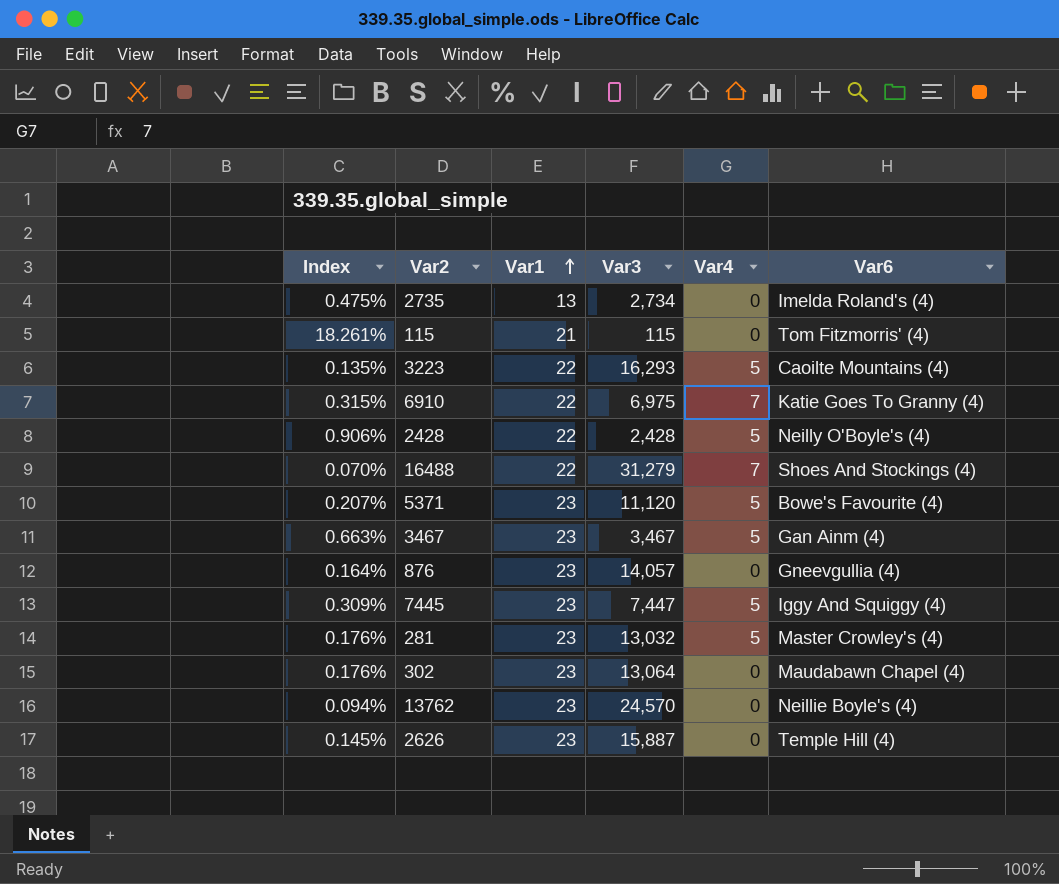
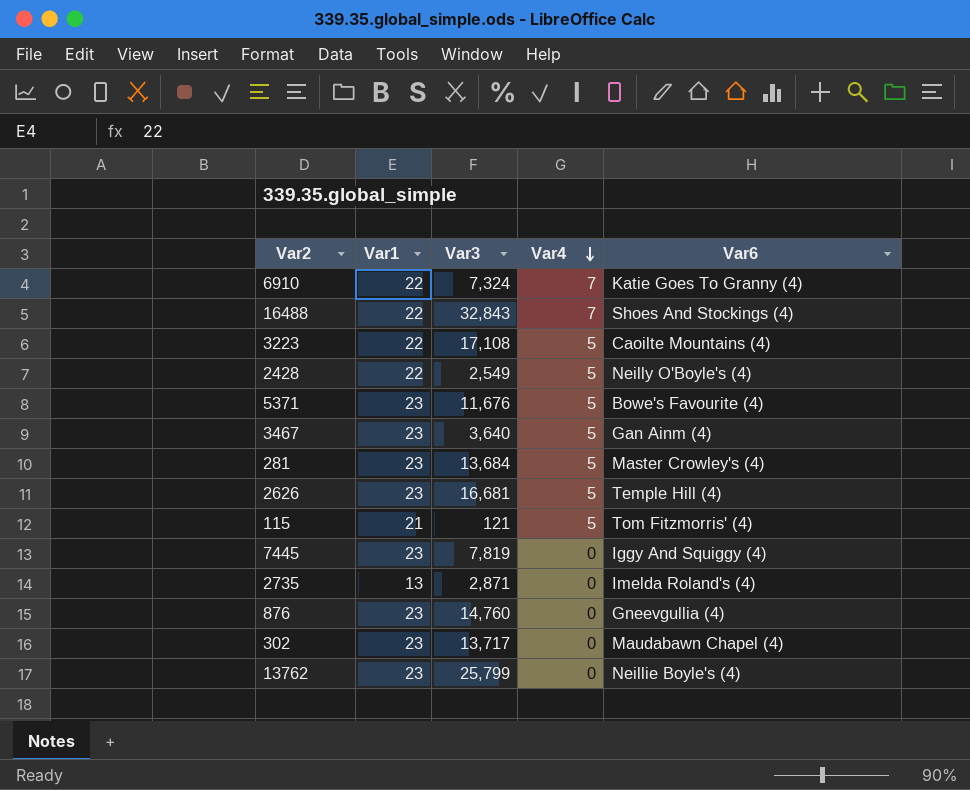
row order: Var1 ascending -> Var4 descending
column Index | formula: [Var1] / [Var3] -> none
6910 | Var3: 6,975 -> 7,324
16488 | Var3: 31,279 -> 32,843
3223 | Var3: 16,293 -> 17,108
2428 | Var3: 2,428 -> 2,549
5371 | Var3: 11,120 -> 11,676
3467 | Var3: 3,467 -> 3,640
281 | Var3: 13,032 -> 13,684
2626 | Var3: 15,887 -> 16,681
2626 | Var4: 0 -> 5
115 | Var3: 115 -> 121
115 | Var4: 0 -> 5
7445 | Var3: 7,447 -> 7,819
7445 | Var4: 5 -> 0
2735 | Var3: 2,734 -> 2,871
876 | Var3: 14,057 -> 14,760
302 | Var3: 13,064 -> 13,717
13762 | Var3: 24,570 -> 25,799

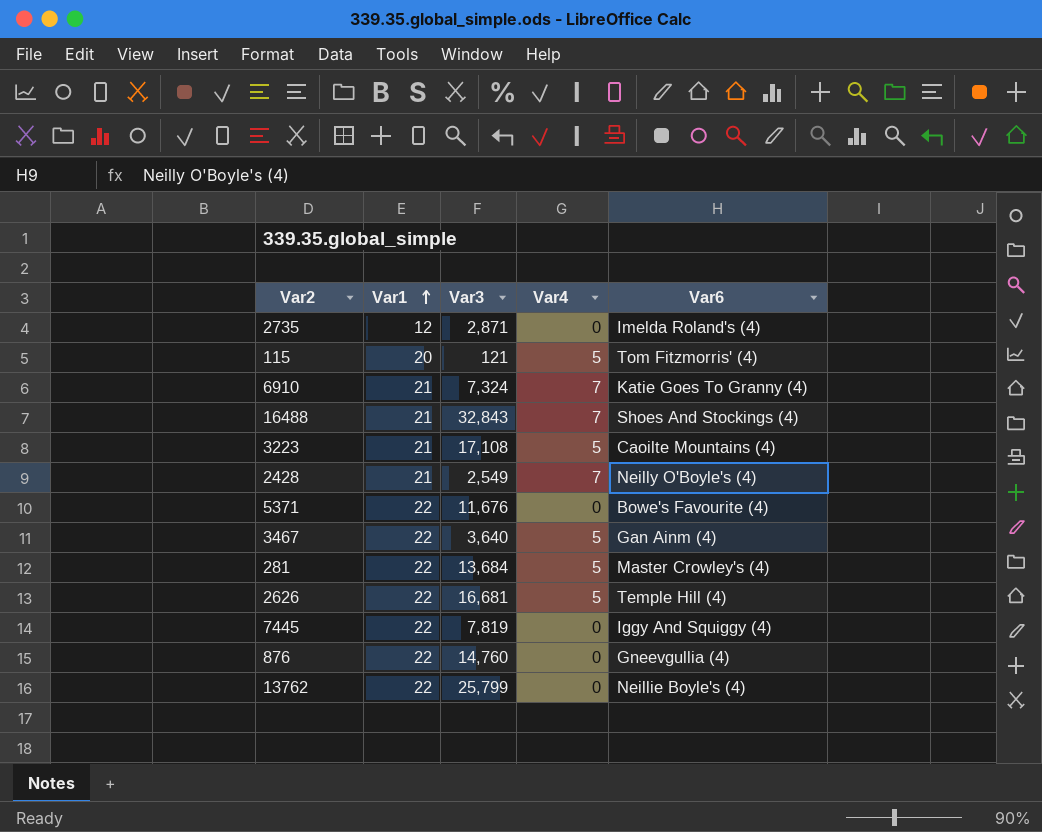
row order: Var4 descending -> Var1 ascending
row 302: 23 | 13,717 | 0 | Maudabawn Chapel (4) -> none
2735 | Var1: 13 -> 12
115 | Var1: 21 -> 20
6910 | Var1: 22 -> 21
16488 | Var1: 22 -> 21
3223 | Var1: 22 -> 21
2428 | Var1: 22 -> 21
2428 | Var4: 5 -> 7
5371 | Var1: 23 -> 22
5371 | Var4: 5 -> 0
3467 | Var1: 23 -> 22
281 | Var1: 23 -> 22
2626 | Var1: 23 -> 22
7445 | Var1: 23 -> 22
876 | Var1: 23 -> 22
13762 | Var1: 23 -> 22

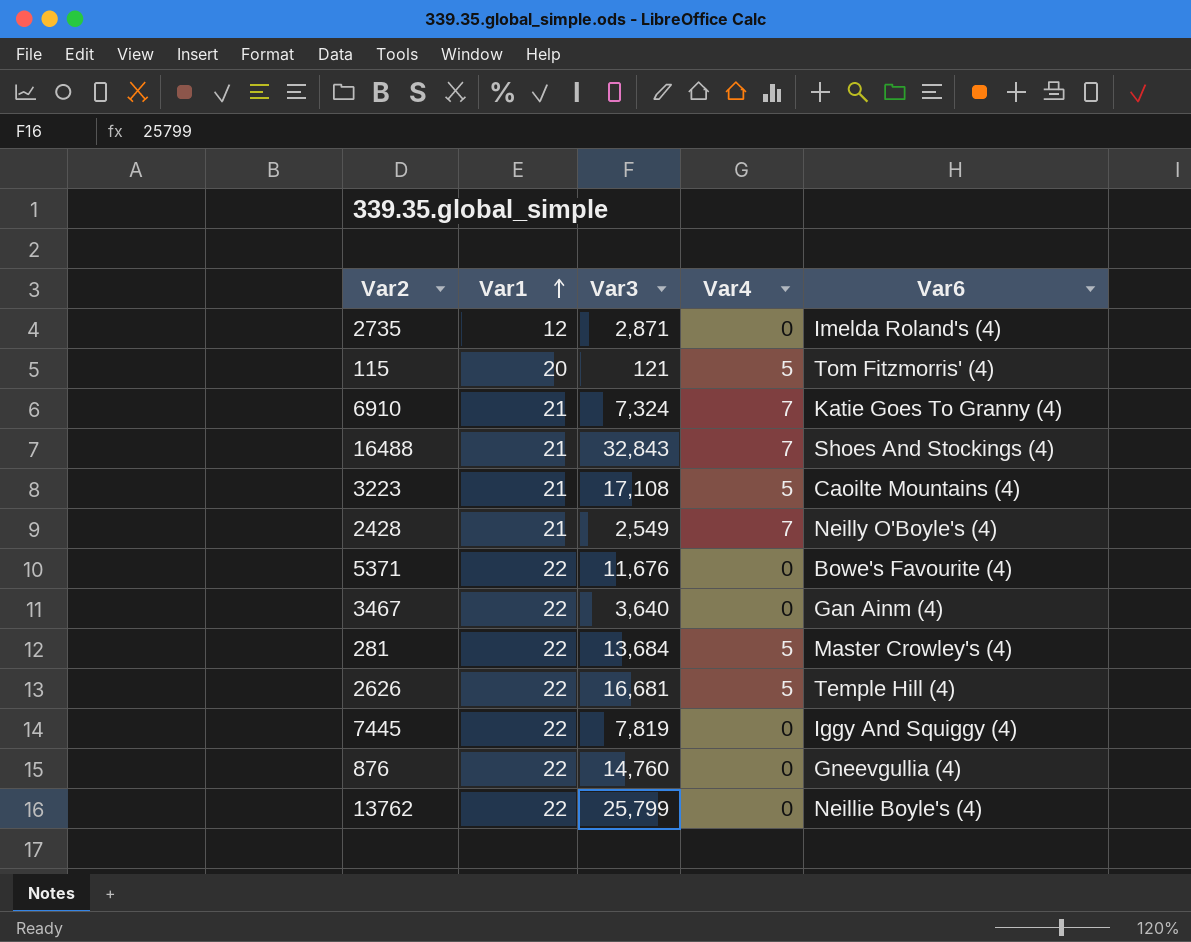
3467 | Var4: 5 -> 0

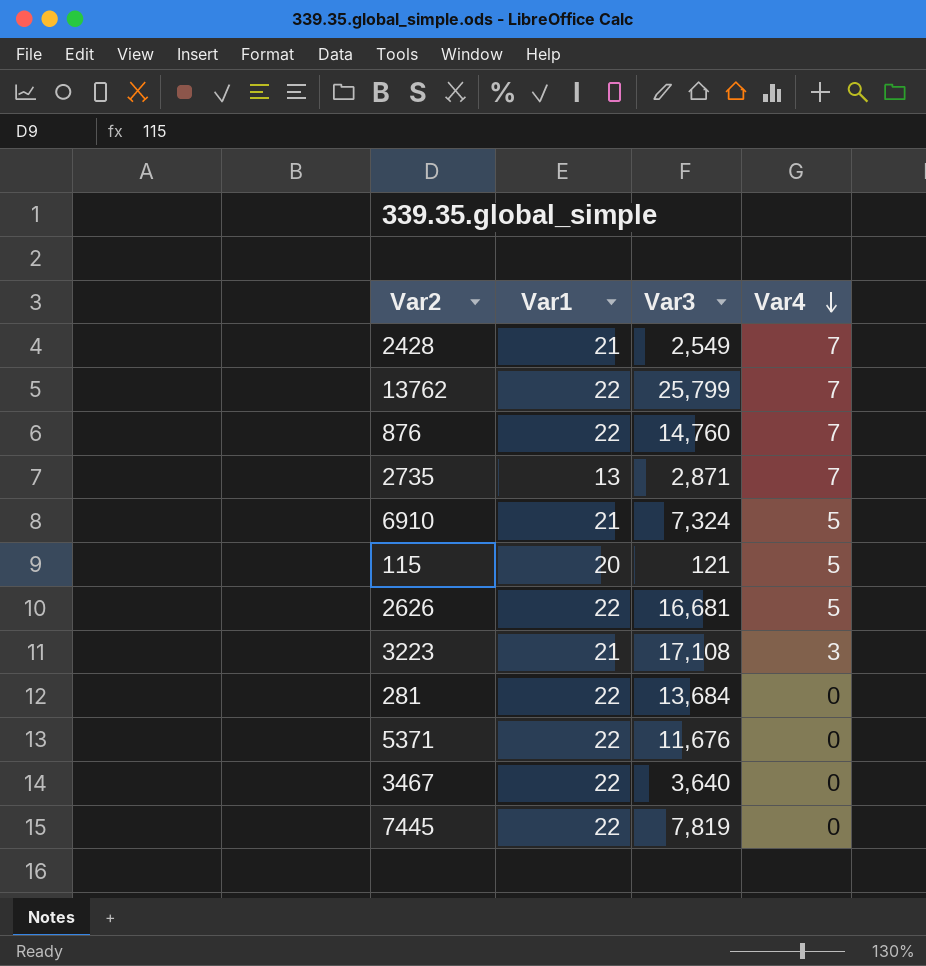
row order: Var1 ascending -> Var4 descending
column Var6 | position: 5 -> none
row 16488: 21 | 32,843 | 7 | Shoes And Stockings (4) -> none
13762 | Var4: 0 -> 7
876 | Var4: 0 -> 7
2735 | Var1: 12 -> 13
2735 | Var4: 0 -> 7
6910 | Var4: 7 -> 5
3223 | Var4: 5 -> 3
281 | Var4: 5 -> 0

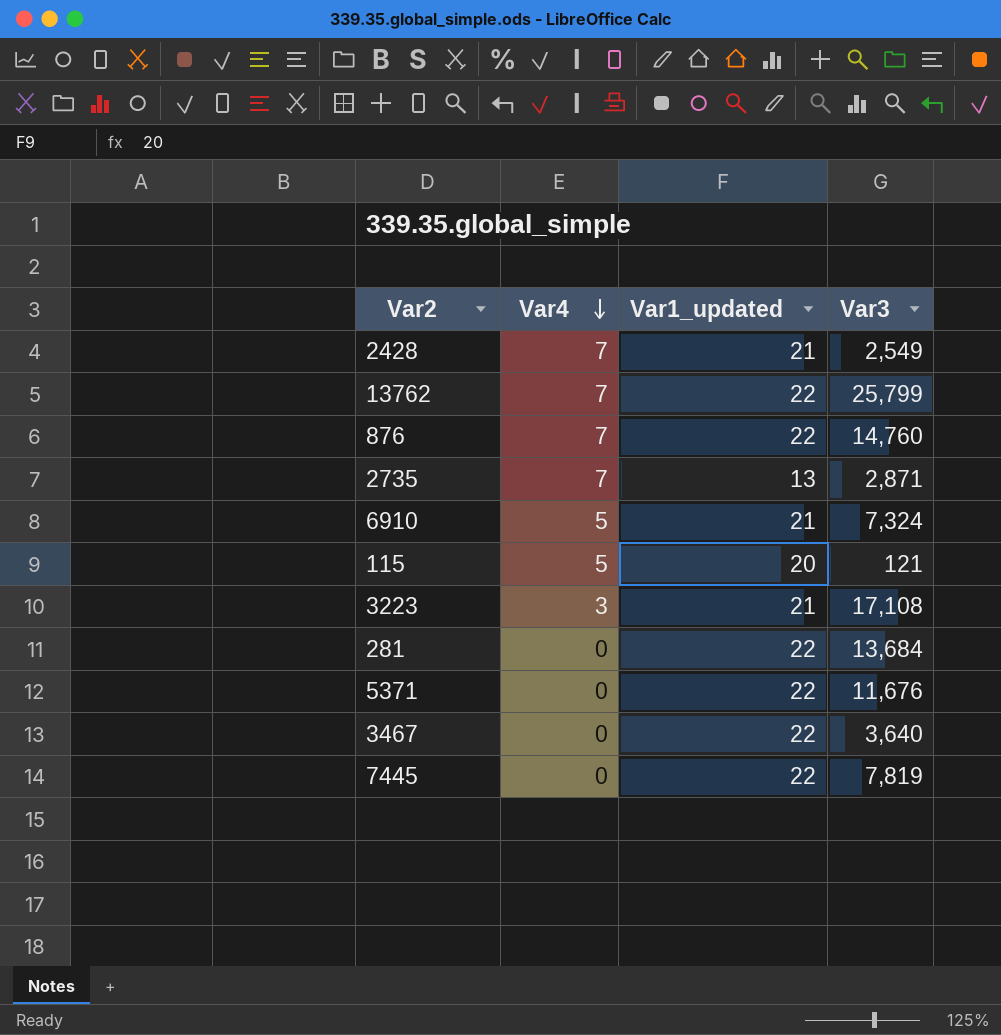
column Var4 | position: 4 -> 2
column name: Var1 -> Var1_updated
row 2626: 22 | 16,681 | 5 -> none

